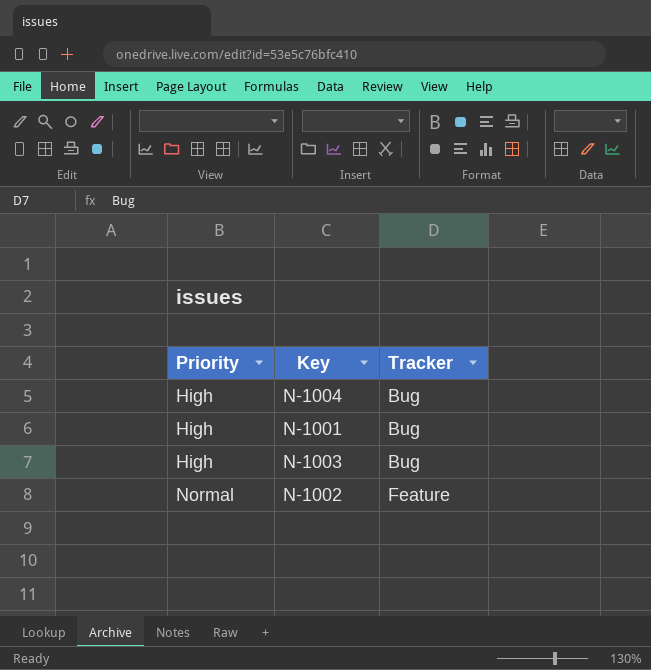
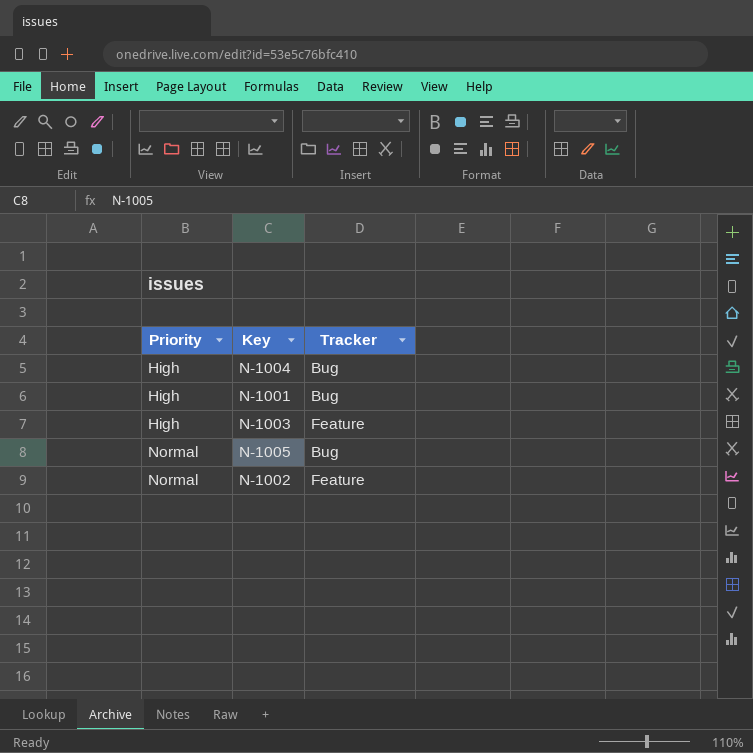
N-1003 | Tracker: Bug -> Feature
row N-1005: none -> Normal | Bug

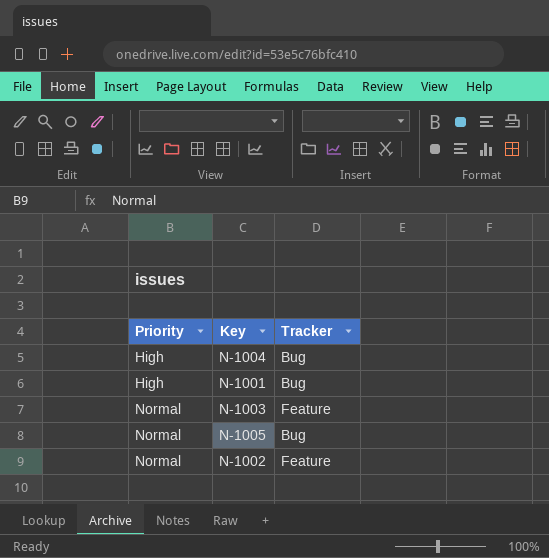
N-1003 | Priority: High -> Normal

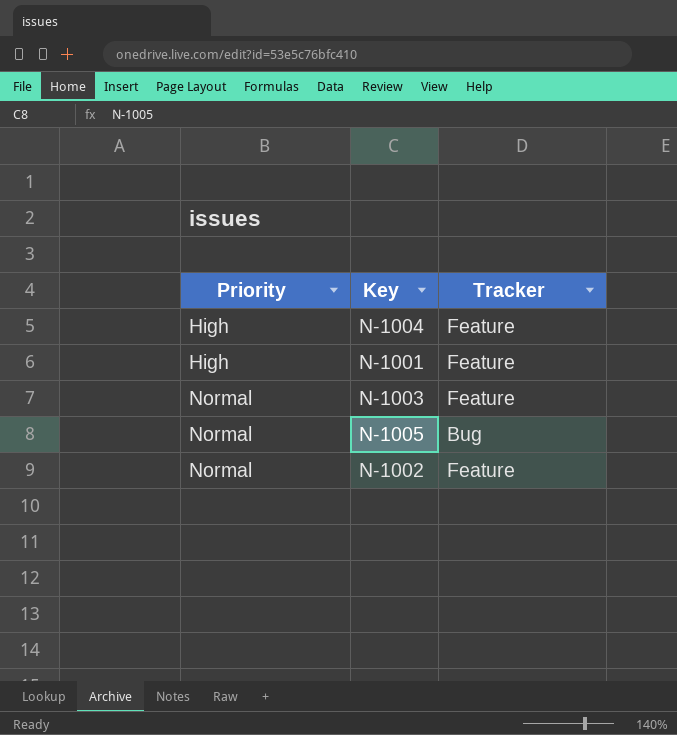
N-1004 | Tracker: Bug -> Feature
N-1001 | Tracker: Bug -> Feature

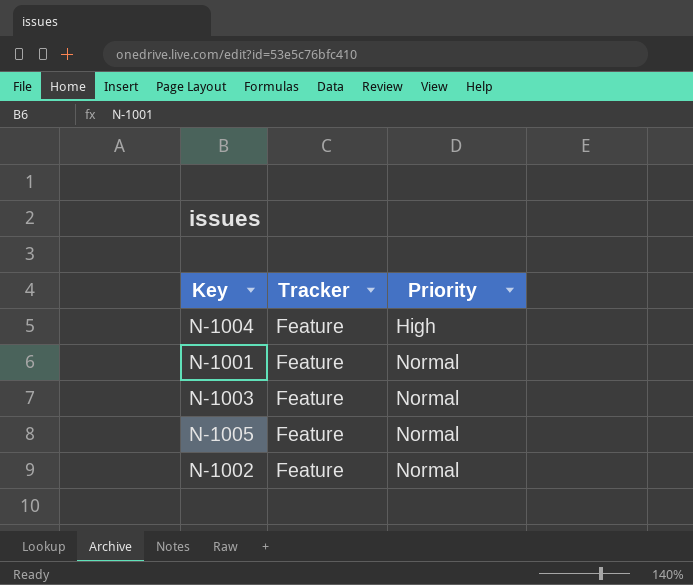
column Priority | position: 1 -> 3
N-1001 | Priority: High -> Normal
N-1005 | Tracker: Bug -> Feature

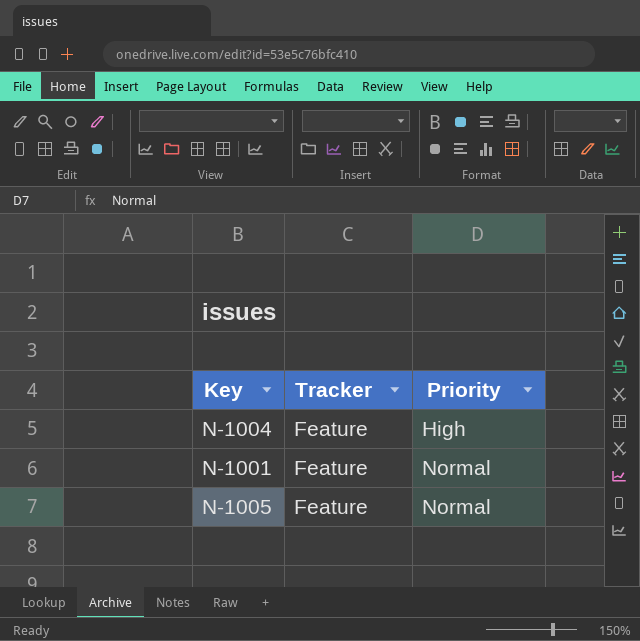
row N-1003: Feature | Normal -> none
row N-1002: Feature | Normal -> none

